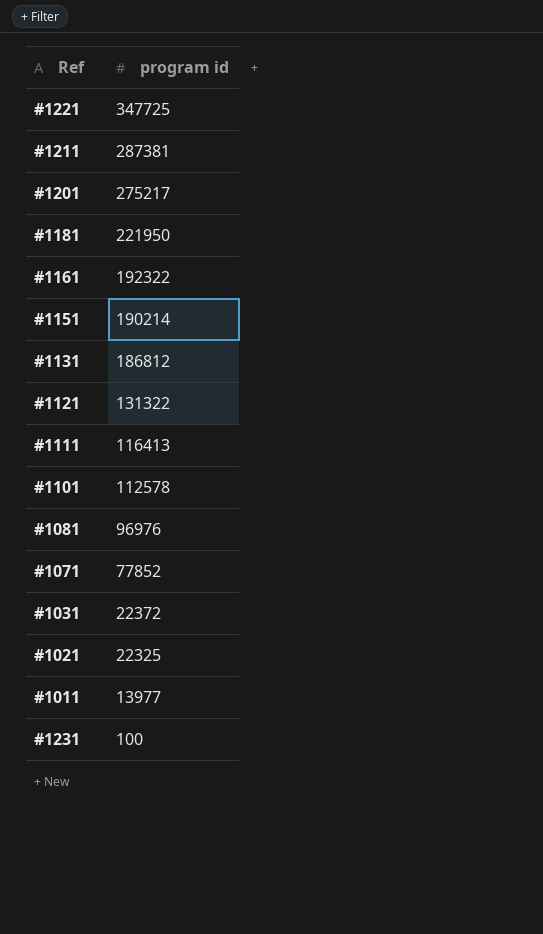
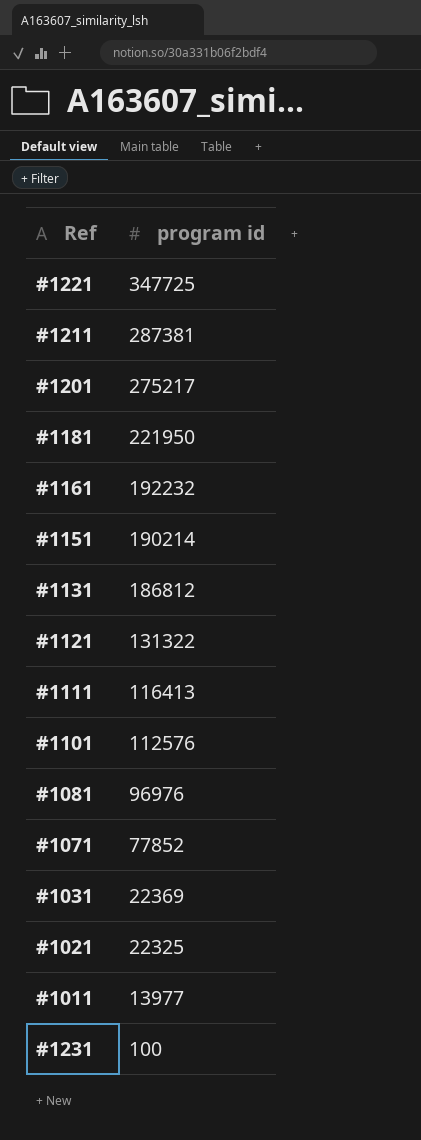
#1161 | program id: 192322 -> 192232
#1101 | program id: 112578 -> 112576
#1031 | program id: 22372 -> 22369

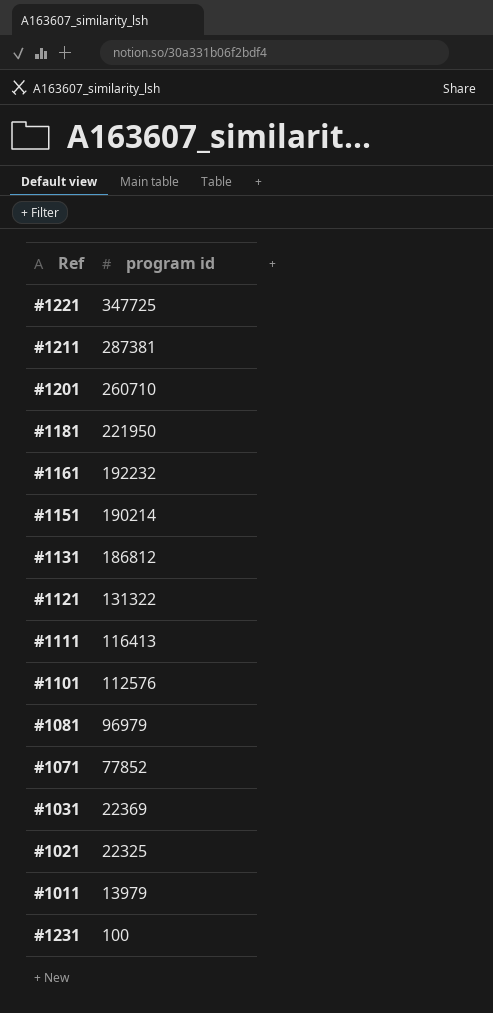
#1201 | program id: 275217 -> 260710
#1081 | program id: 96976 -> 96979
#1011 | program id: 13977 -> 13979

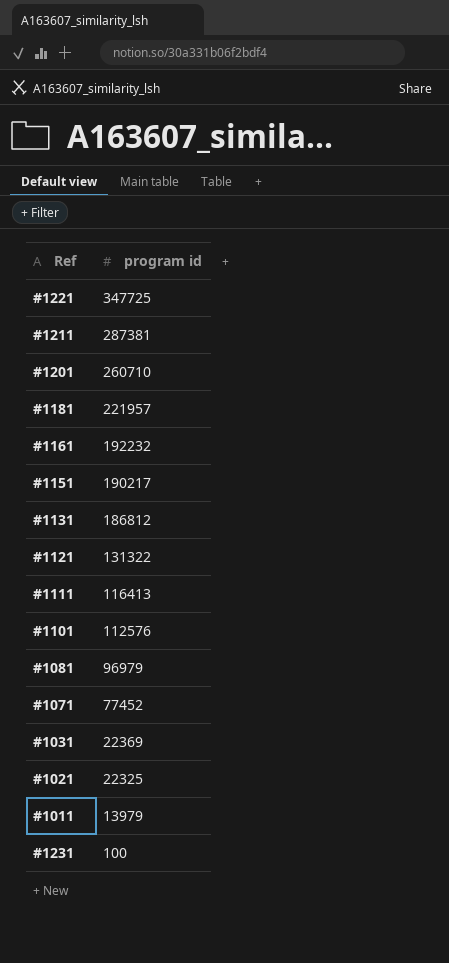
#1181 | program id: 221950 -> 221957
#1151 | program id: 190214 -> 190217
#1071 | program id: 77852 -> 77452

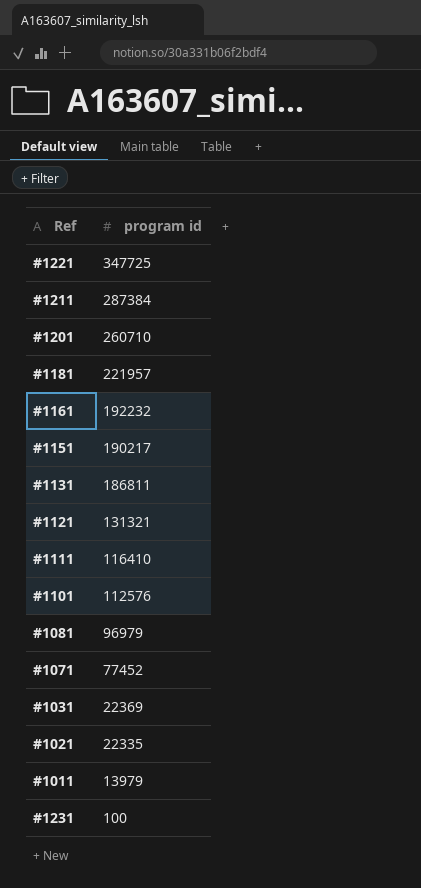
#1211 | program id: 287381 -> 287384
#1131 | program id: 186812 -> 186811
#1121 | program id: 131322 -> 131321
#1111 | program id: 116413 -> 116410
#1021 | program id: 22325 -> 22335

